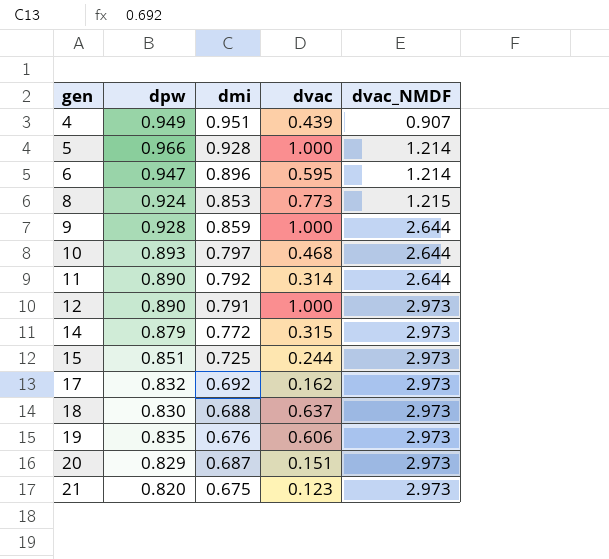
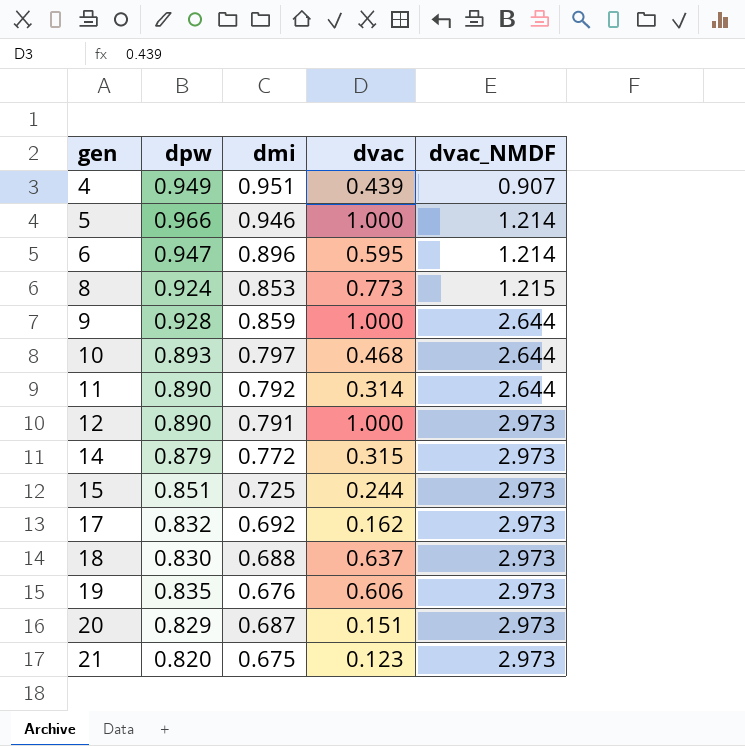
5 | dmi: 0.928 -> 0.946

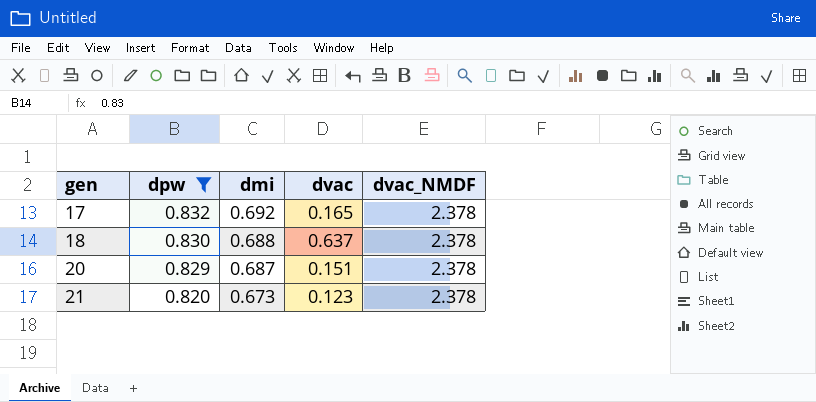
filter: none -> dpw <= 0.832
17 | dvac: 0.162 -> 0.165
17 | dvac_NMDF: 2.973 -> 2.378
18 | dvac_NMDF: 2.973 -> 2.378
20 | dvac_NMDF: 2.973 -> 2.378
21 | dmi: 0.675 -> 0.673
21 | dvac_NMDF: 2.973 -> 2.378

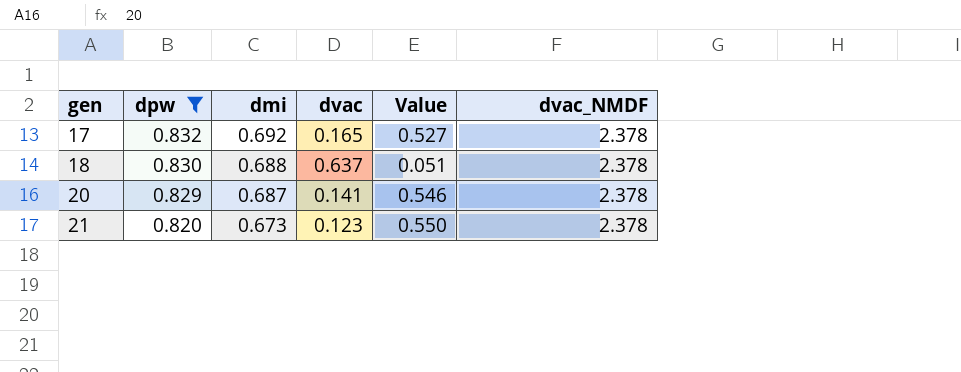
column Value | formula: none -> [dmi] - [dvac]
20 | dvac: 0.151 -> 0.141

